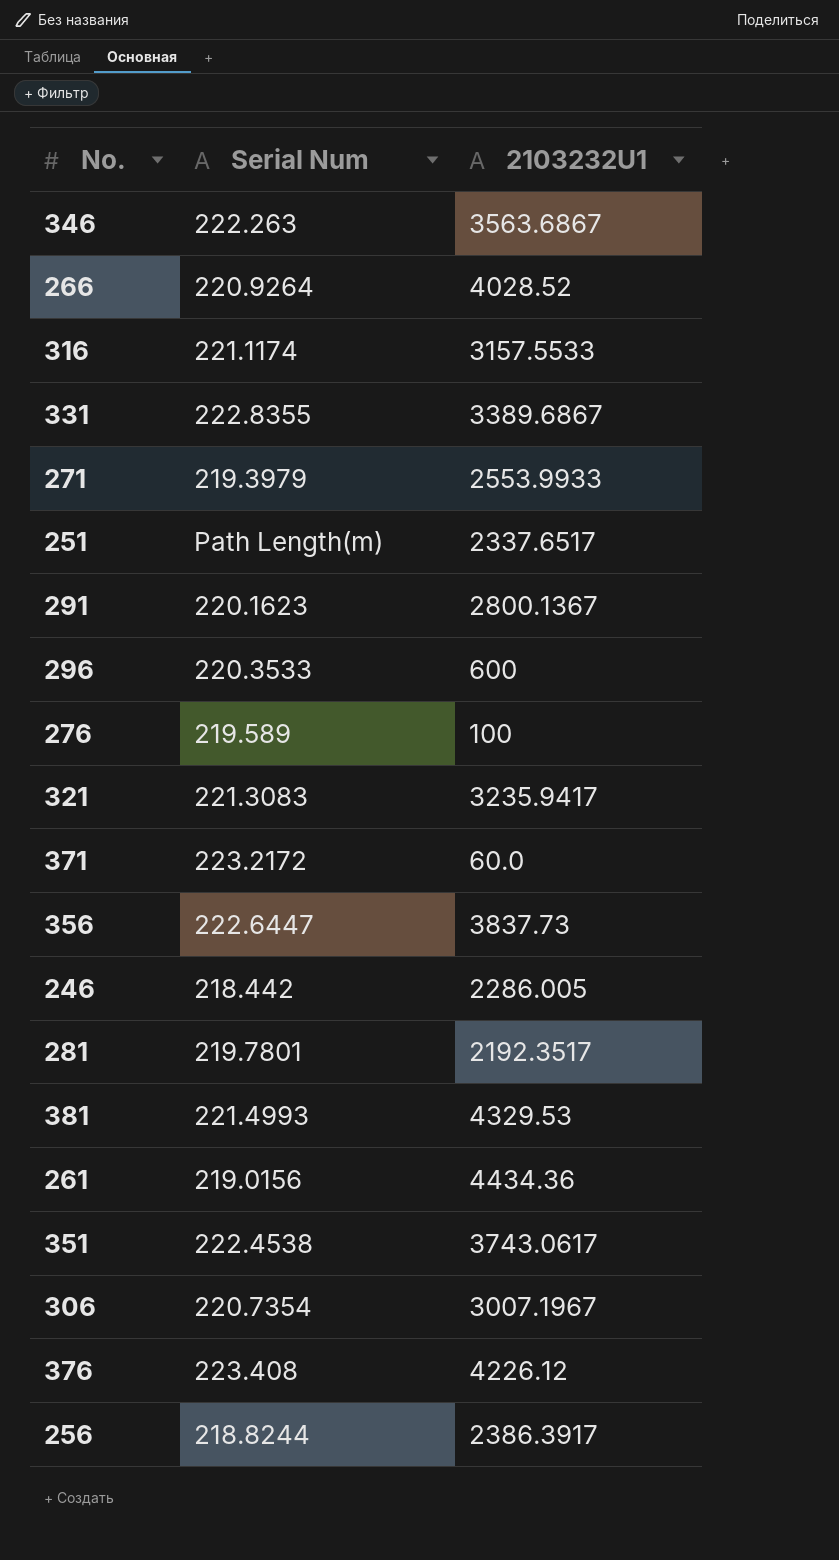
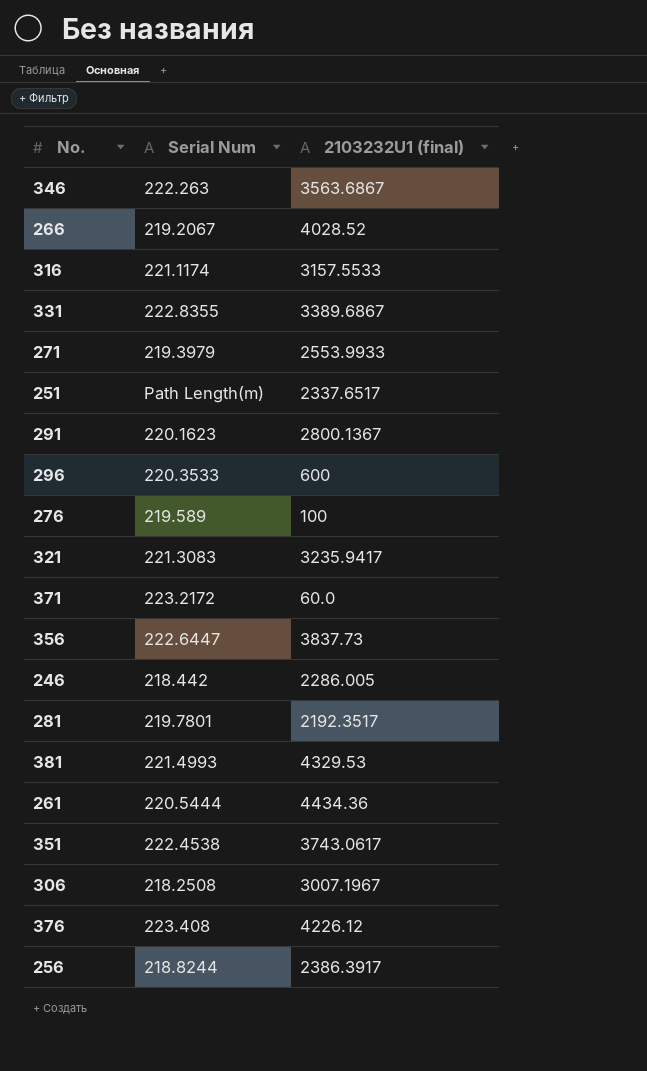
column name: 2103232U1 -> 2103232U1 (final)
266 | Serial Num: 220.9264 -> 219.2067
261 | Serial Num: 219.0156 -> 220.5444
306 | Serial Num: 220.7354 -> 218.2508

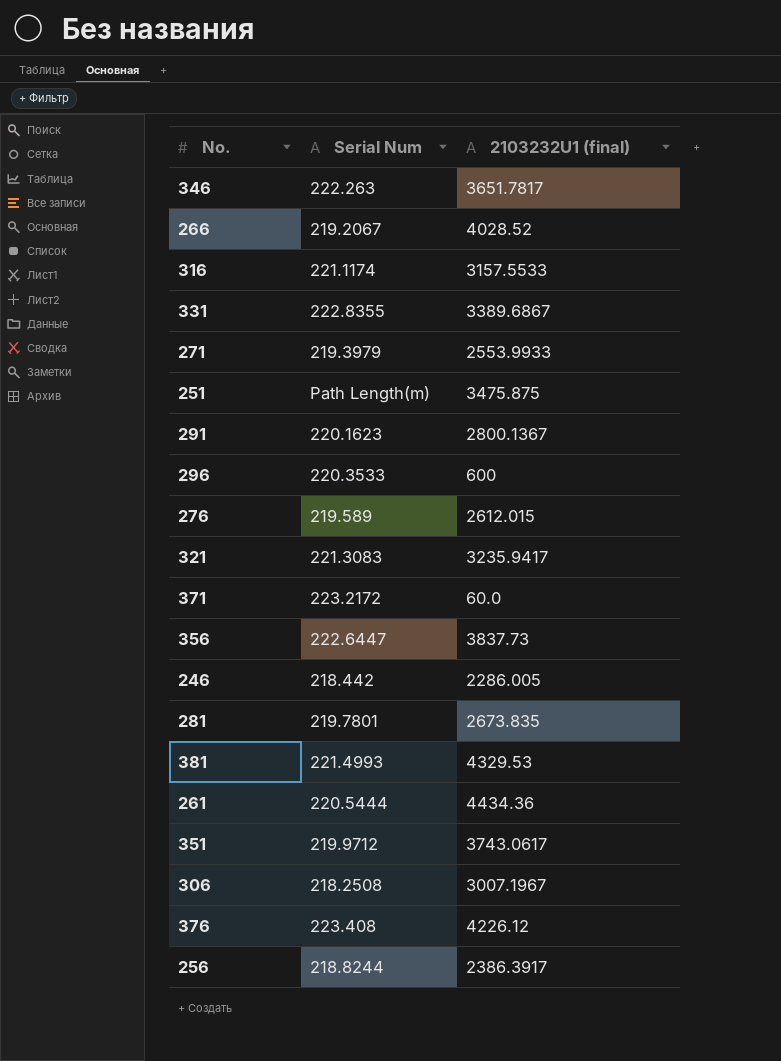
346 | 2103232U1 (final): 3563.6867 -> 3651.7817
251 | 2103232U1 (final): 2337.6517 -> 3475.875
276 | 2103232U1 (final): 100 -> 2612.015
281 | 2103232U1 (final): 2192.3517 -> 2673.835
351 | Serial Num: 222.4538 -> 219.9712

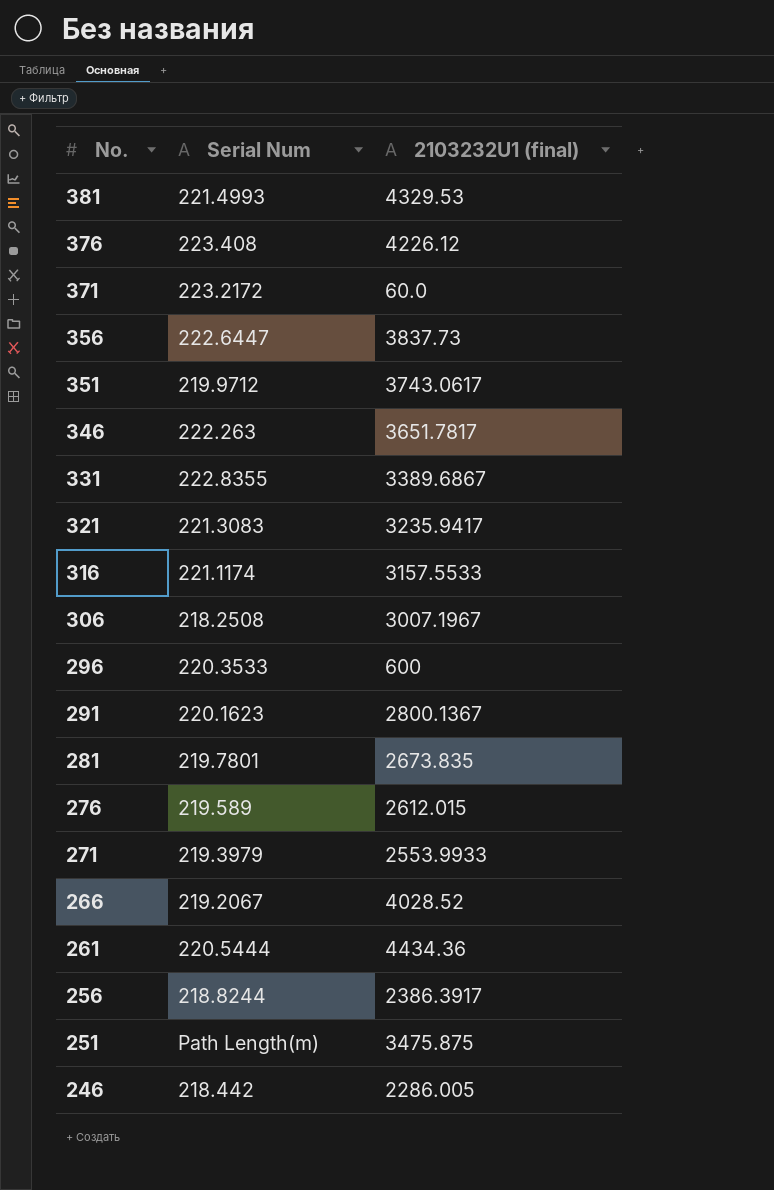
row order: none -> No. descending

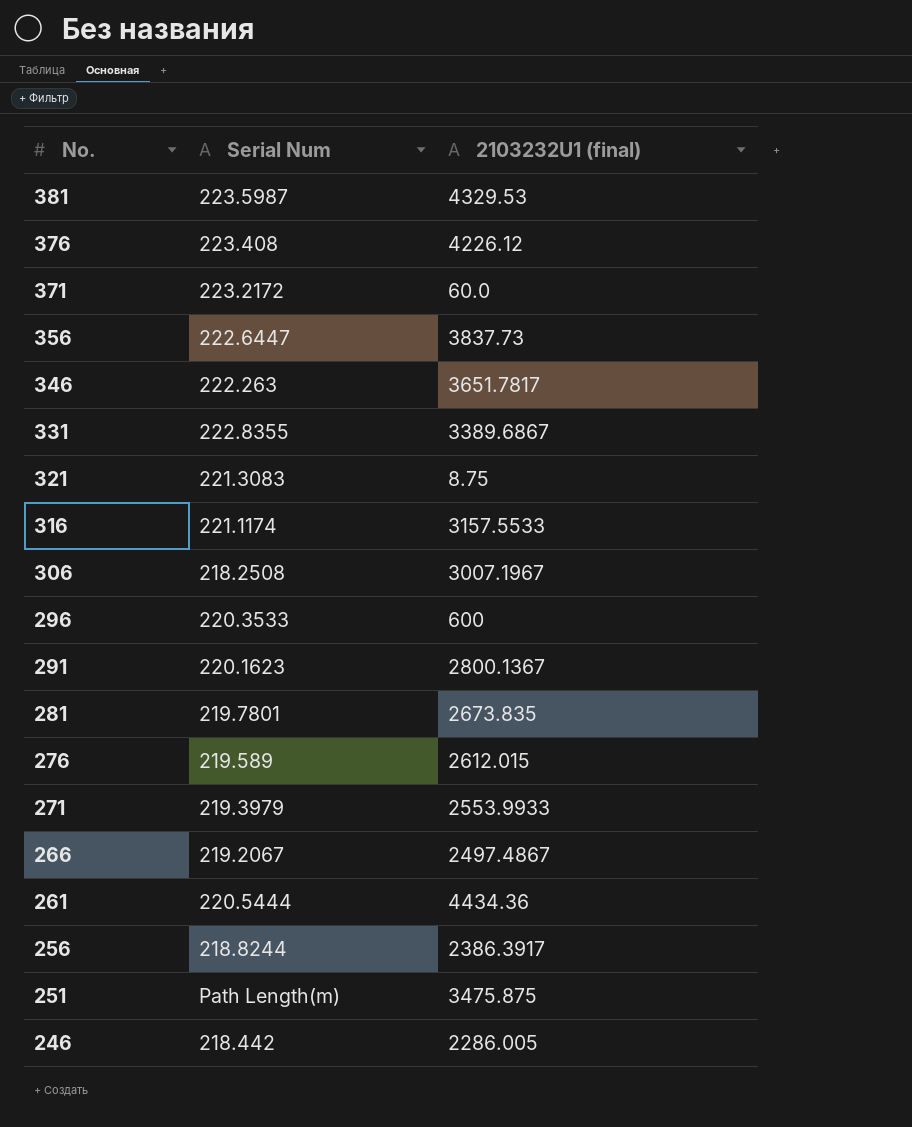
row 351: 219.9712 | 3743.0617 -> none
381 | Serial Num: 221.4993 -> 223.5987
321 | 2103232U1 (final): 3235.9417 -> 8.75
266 | 2103232U1 (final): 4028.52 -> 2497.4867

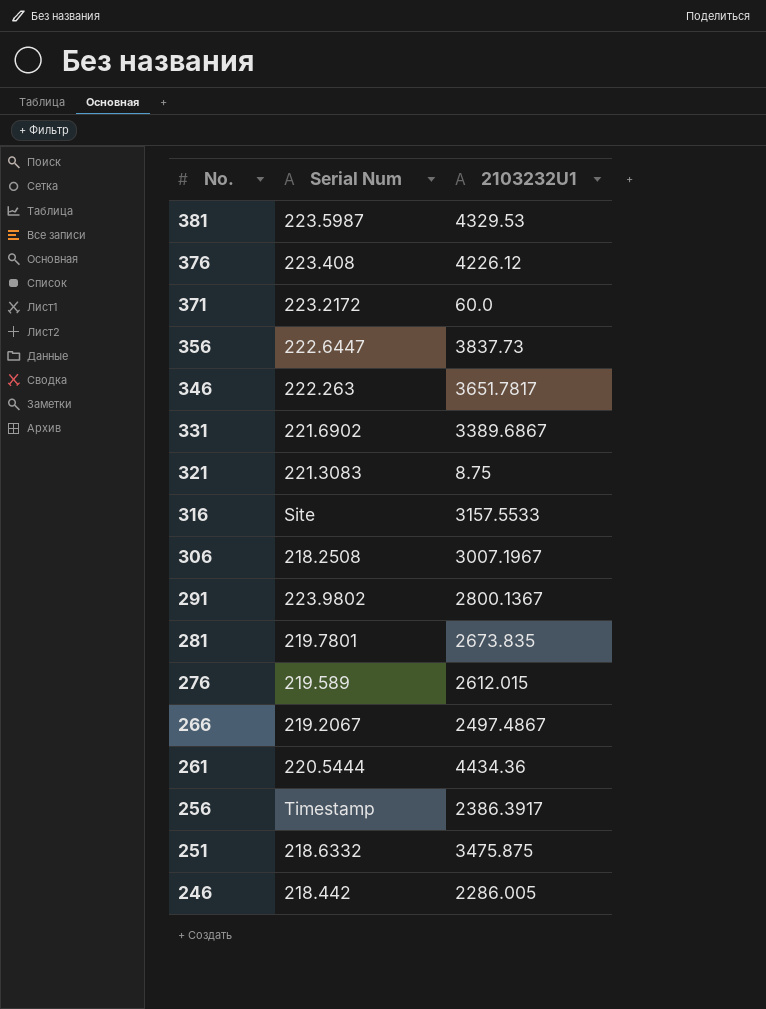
column name: 2103232U1 (final) -> 2103232U1
row 296: 220.3533 | 600 -> none
row 271: 219.3979 | 2553.9933 -> none
331 | Serial Num: 222.8355 -> 221.6902
316 | Serial Num: 221.1174 -> Site
291 | Serial Num: 220.1623 -> 223.9802
256 | Serial Num: 218.8244 -> Timestamp
251 | Serial Num: Path Length(m) -> 218.6332

